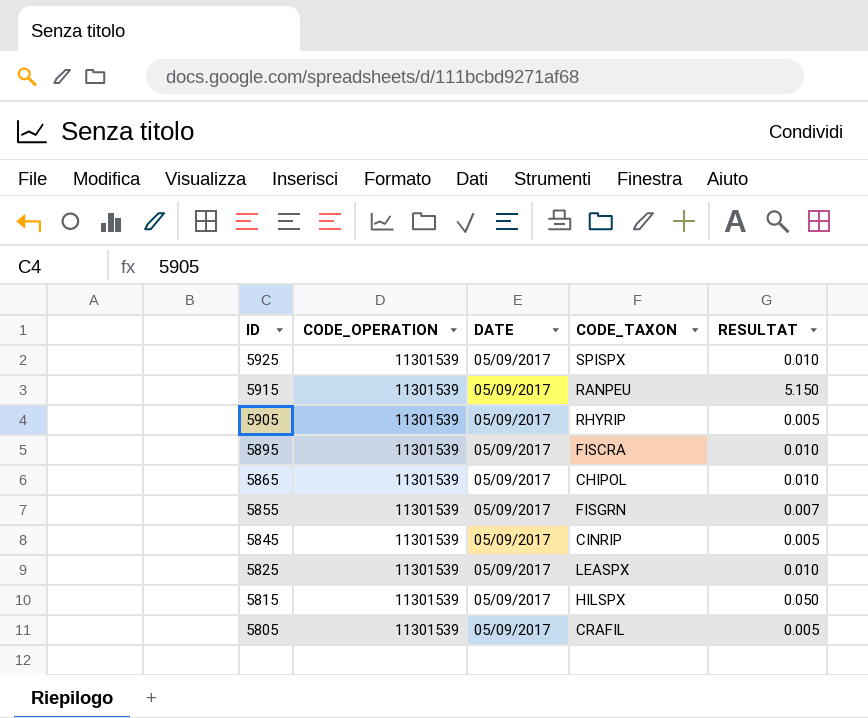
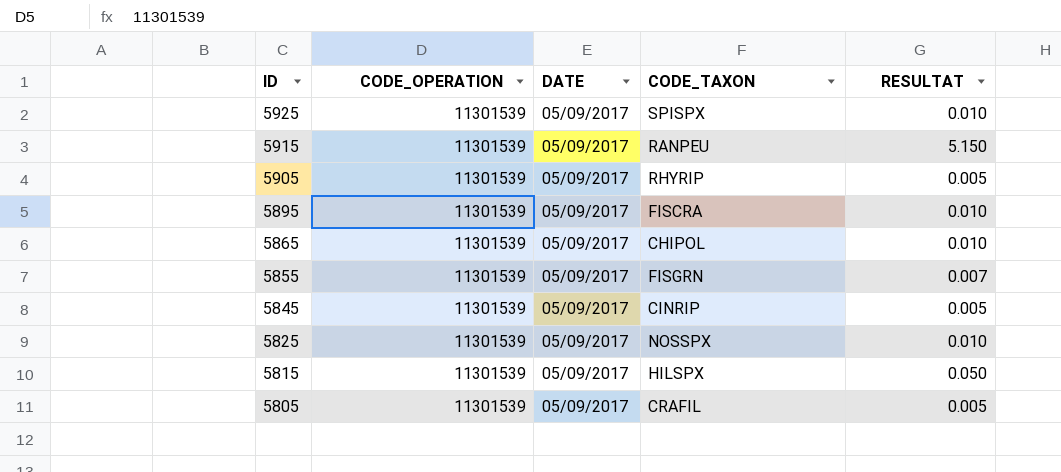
5825 | CODE_TAXON: LEASPX -> NOSSPX

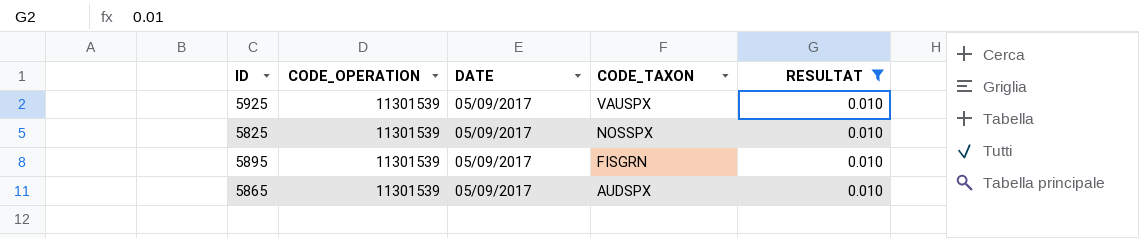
filter: none -> RESULTAT = 0.010
row order: ID descending -> CODE_TAXON descending
5925 | CODE_TAXON: SPISPX -> VAUSPX
5895 | CODE_TAXON: FISCRA -> FISGRN
5865 | CODE_TAXON: CHIPOL -> AUDSPX

